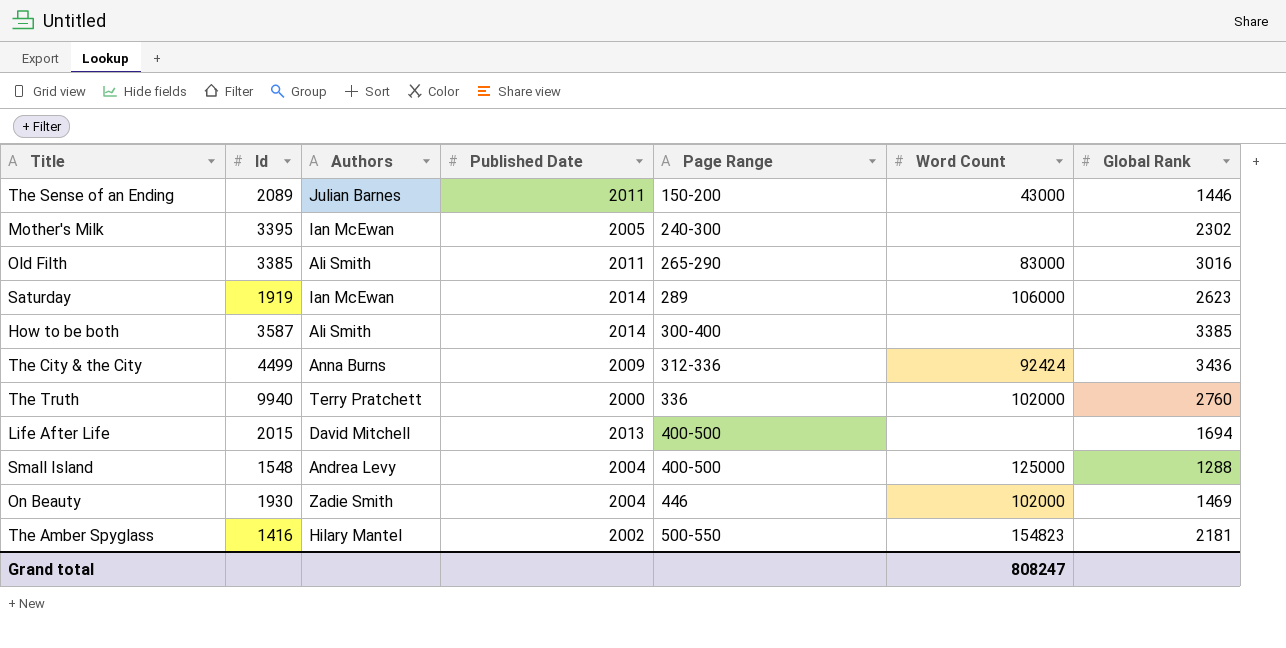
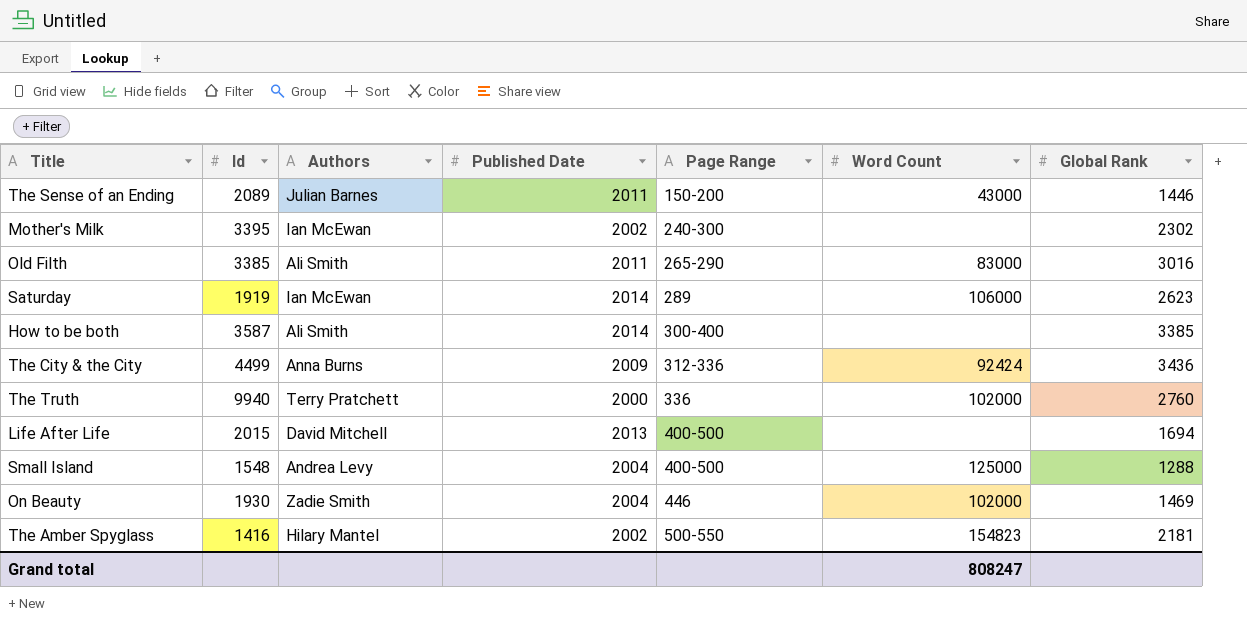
Mother's Milk | Published Date: 2005 -> 2002

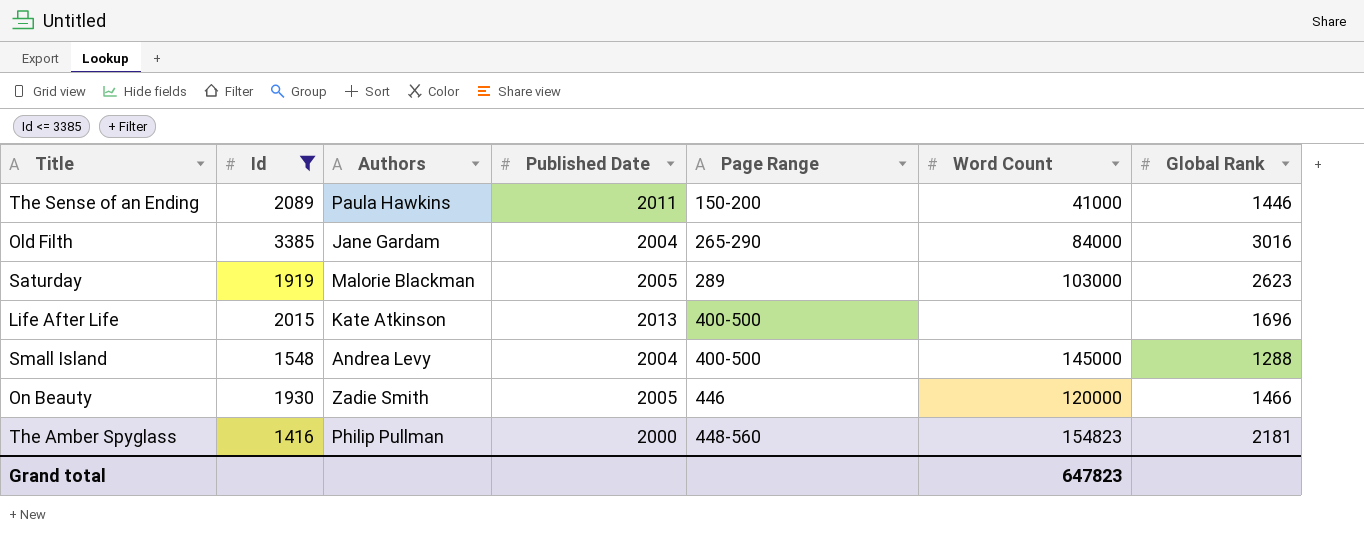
filter: none -> Id <= 3385
The Sense of an Ending | Authors: Julian Barnes -> Paula Hawkins
The Sense of an Ending | Word Count: 43000 -> 41000
Old Filth | Authors: Ali Smith -> Jane Gardam
Old Filth | Published Date: 2011 -> 2004
Old Filth | Word Count: 83000 -> 84000
Saturday | Authors: Ian McEwan -> Malorie Blackman
Saturday | Published Date: 2014 -> 2005
Saturday | Word Count: 106000 -> 103000
Life After Life | Authors: David Mitchell -> Kate Atkinson
Life After Life | Global Rank: 1694 -> 1696
Small Island | Word Count: 125000 -> 145000
On Beauty | Published Date: 2004 -> 2005
On Beauty | Word Count: 102000 -> 120000
On Beauty | Global Rank: 1469 -> 1466
The Amber Spyglass | Authors: Hilary Mantel -> Philip Pullman
The Amber Spyglass | Published Date: 2002 -> 2000
The Amber Spyglass | Page Range: 500-550 -> 448-560
Grand total | Word Count: 808247 -> 647823

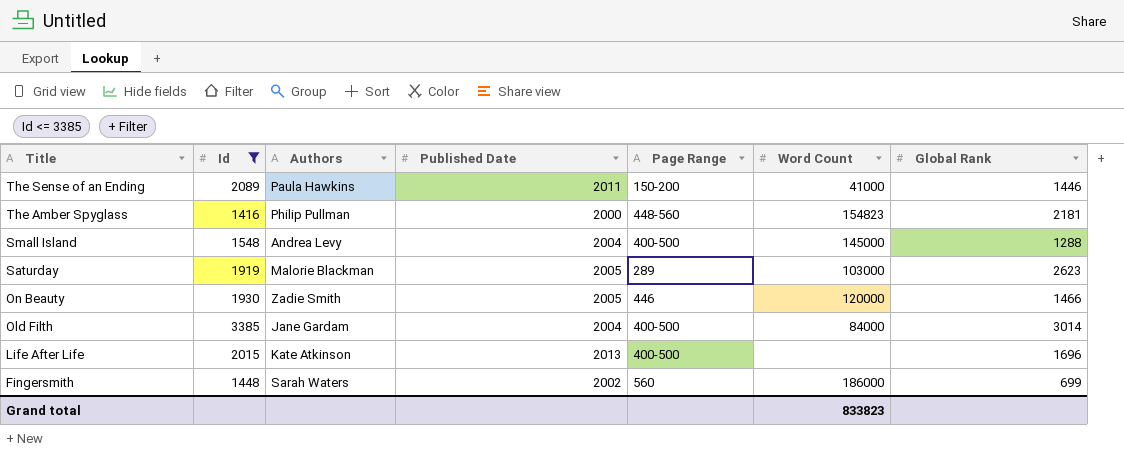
row order: Page Range ascending -> Title descending
Old Filth | Page Range: 265-290 -> 400-500
Old Filth | Global Rank: 3016 -> 3014
row Fingersmith: none -> 1448 | Sarah Waters | 2002 | 560 | 186000 | 699
Grand total | Word Count: 647823 -> 833823

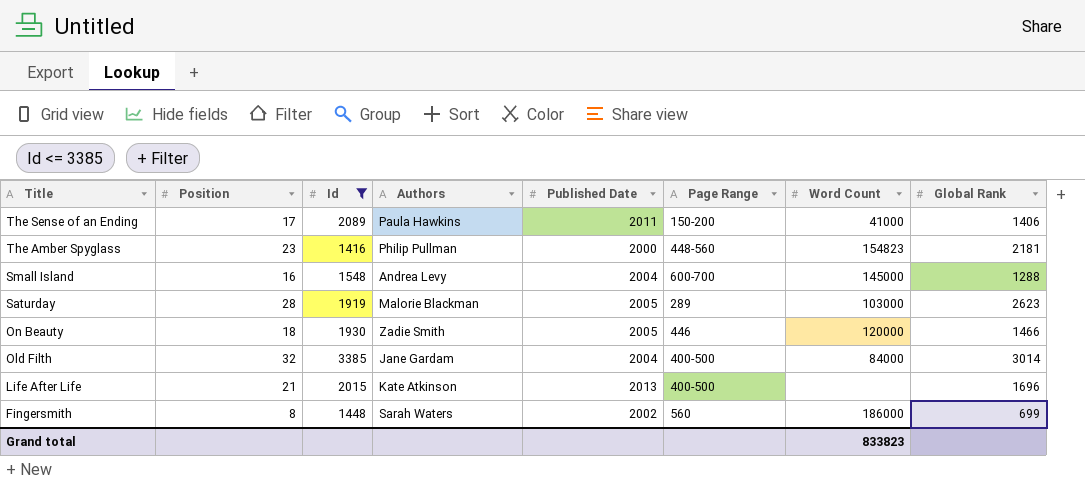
column Position | position: none -> 2
The Sense of an Ending | Global Rank: 1446 -> 1406
Small Island | Page Range: 400-500 -> 600-700

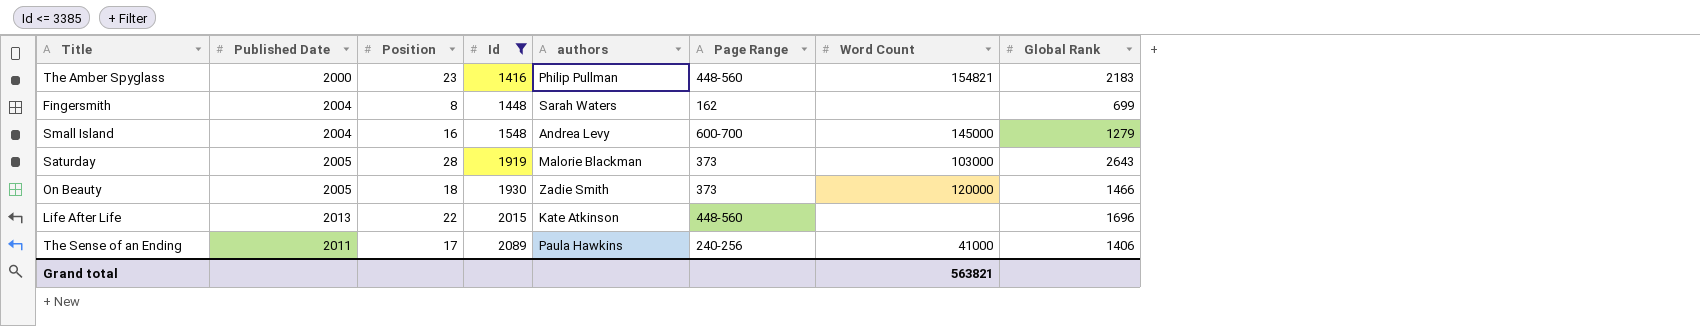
row order: Title descending -> Id ascending
column Published Date | position: 5 -> 2
column name: Authors -> authors
row Old Filth: 32 | 3385 | Jane Gardam | 2004 | 400-500 | 84000 | 3014 -> none
The Amber Spyglass | Word Count: 154823 -> 154821
The Amber Spyglass | Global Rank: 2181 -> 2183
Fingersmith | Published Date: 2002 -> 2004
Fingersmith | Page Range: 560 -> 162
Fingersmith | Word Count: 186000 -> none
Small Island | Global Rank: 1288 -> 1279
Saturday | Page Range: 289 -> 373
Saturday | Global Rank: 2623 -> 2643
On Beauty | Page Range: 446 -> 373
Life After Life | Position: 21 -> 22
Life After Life | Page Range: 400-500 -> 448-560
The Sense of an Ending | Page Range: 150-200 -> 240-256
Grand total | Word Count: 833823 -> 563821

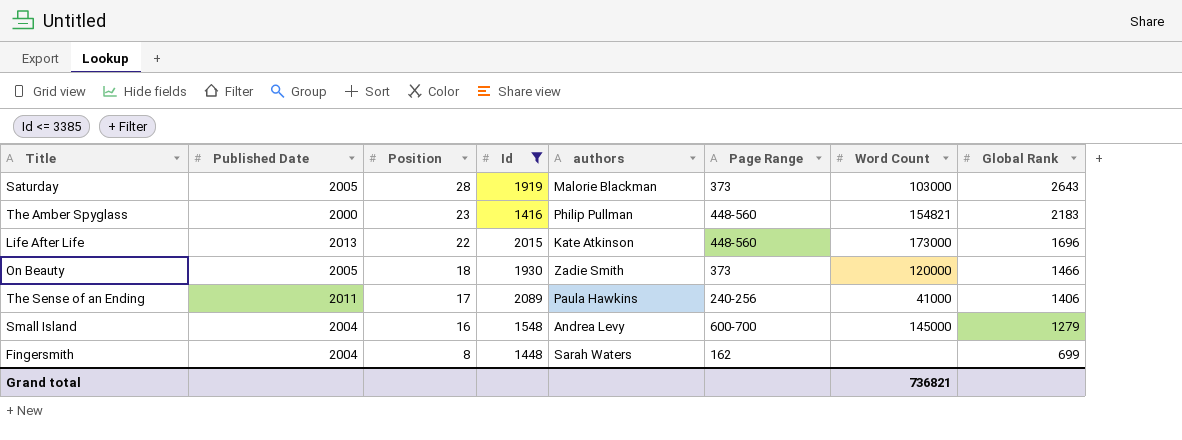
row order: Id ascending -> Position descending
Life After Life | Word Count: none -> 173000
Grand total | Word Count: 563821 -> 736821

